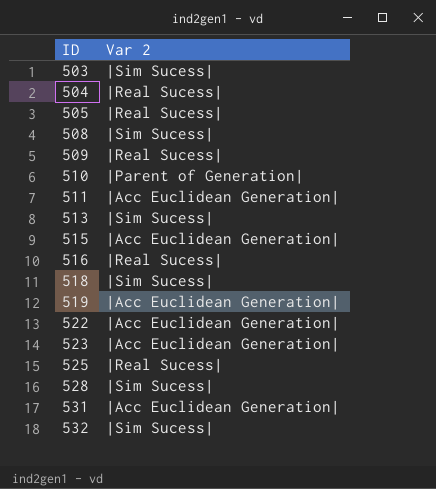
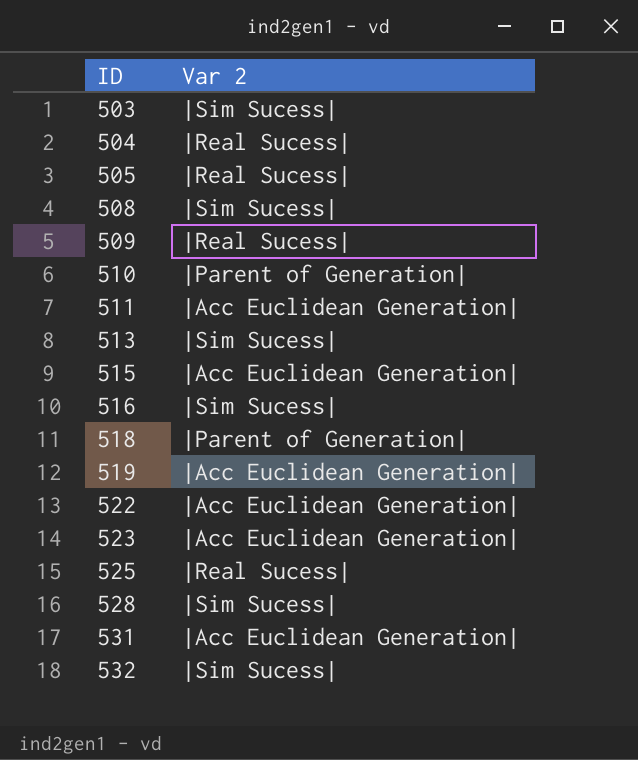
516 | Var 2: |Real Sucess| -> |Sim Sucess|
518 | Var 2: |Sim Sucess| -> |Parent of Generation|

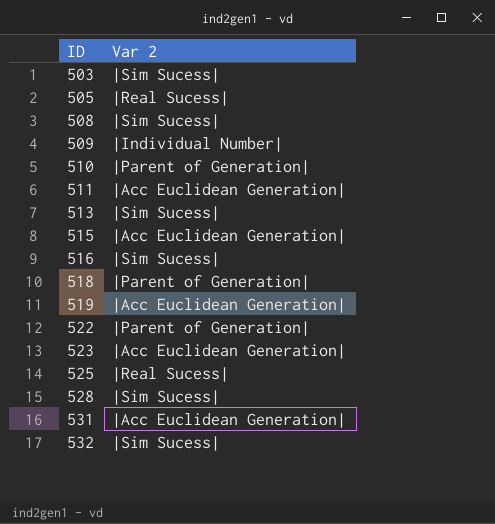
row 504: |Real Sucess| -> none
509 | Var 2: |Real Sucess| -> |Individual Number|
522 | Var 2: |Acc Euclidean Generation| -> |Parent of Generation|

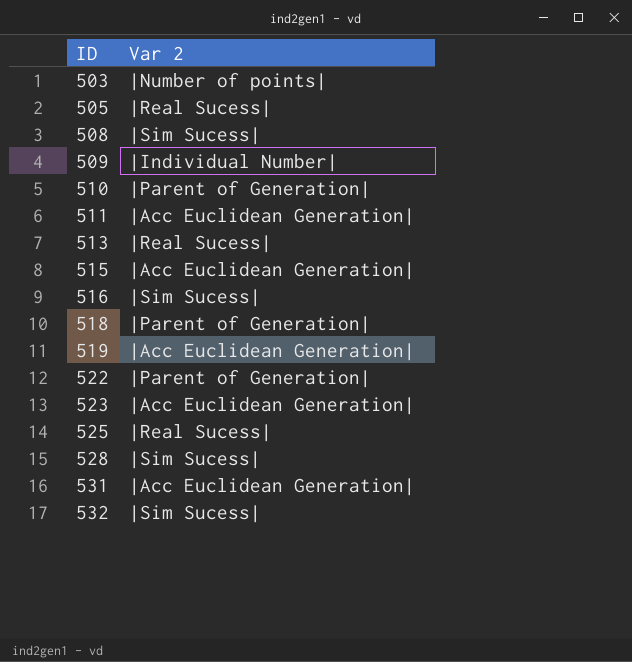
503 | Var 2: |Sim Sucess| -> |Number of points|
513 | Var 2: |Sim Sucess| -> |Real Sucess|

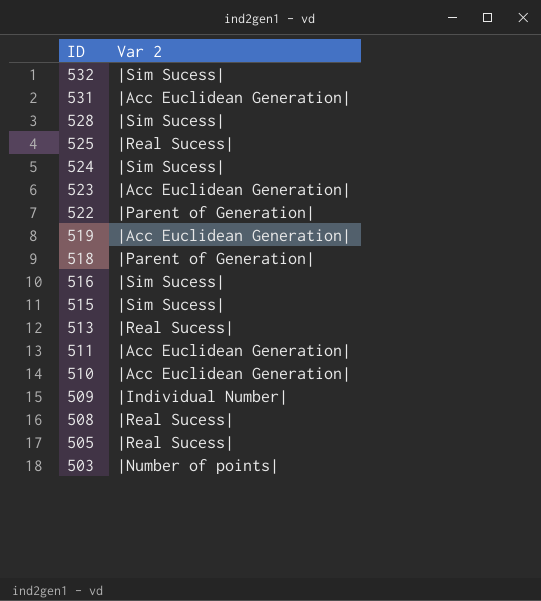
row order: ID ascending -> ID descending
row 524: none -> |Sim Sucess|
515 | Var 2: |Acc Euclidean Generation| -> |Sim Sucess|
510 | Var 2: |Parent of Generation| -> |Acc Euclidean Generation|
508 | Var 2: |Sim Sucess| -> |Real Sucess|

